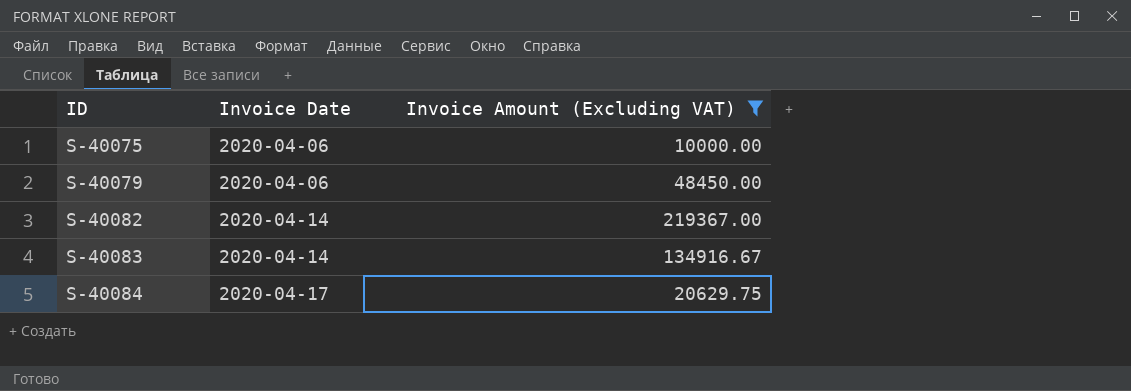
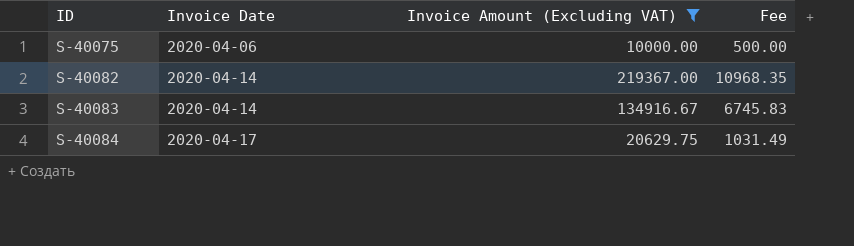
column Fee | formula: none -> [Invoice Amount (Excluding VAT)] * 0.05
row S-40079: 2020-04-06 | 48450.00 -> none

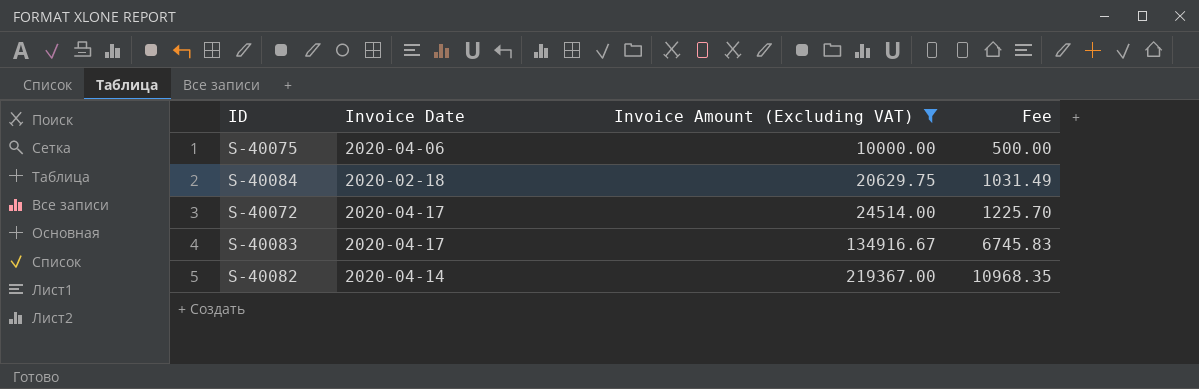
row order: ID ascending -> Invoice Amount (Excluding VAT) ascending
S-40084 | Invoice Date: 2020-04-17 -> 2020-02-18
row S-40072: none -> 2020-04-17 | 24514.00 | 1225.70
S-40083 | Invoice Date: 2020-04-14 -> 2020-04-17

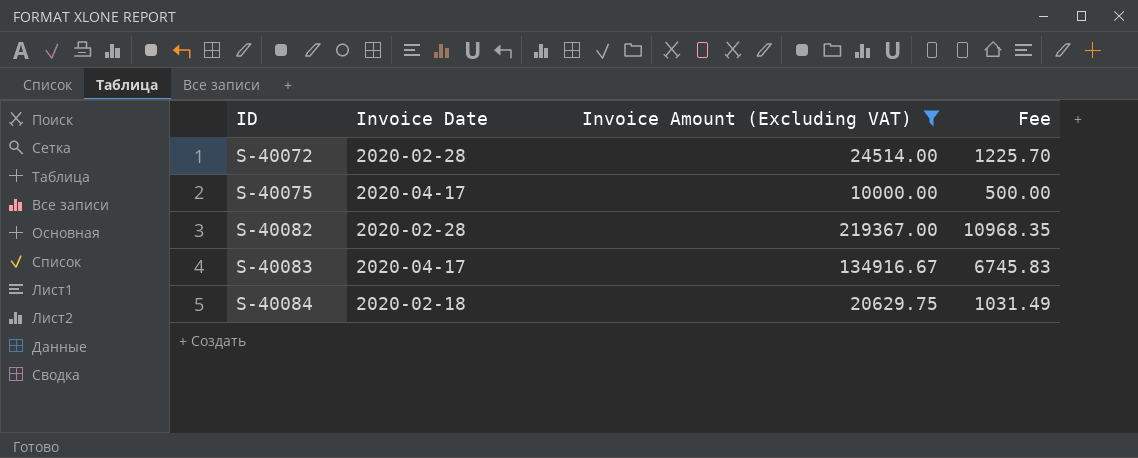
row order: Invoice Amount (Excluding VAT) ascending -> ID ascending
S-40072 | Invoice Date: 2020-04-17 -> 2020-02-28
S-40075 | Invoice Date: 2020-04-06 -> 2020-04-17
S-40082 | Invoice Date: 2020-04-14 -> 2020-02-28

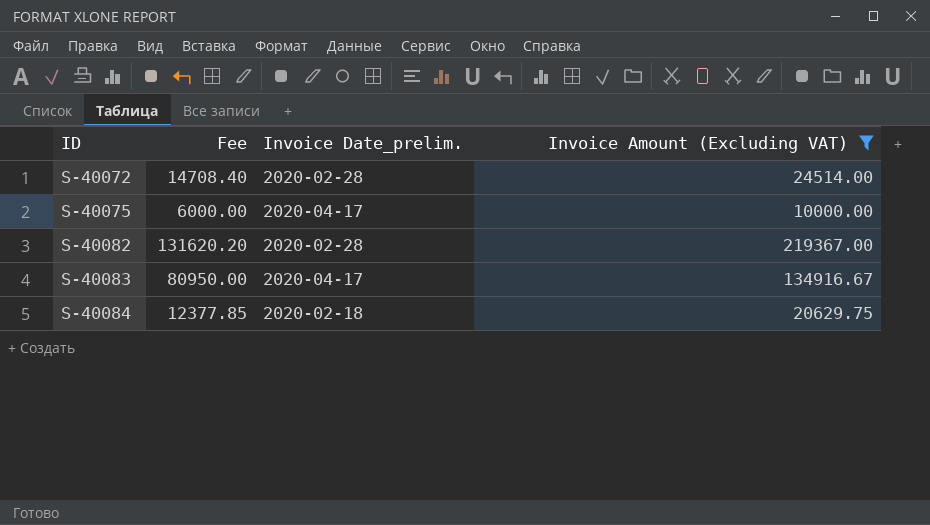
column Fee | formula: [Invoice Amount (Excluding VAT)] * 0.05 -> [Invoice Amount (Excluding VAT)] * 0.6
column Fee | position: 4 -> 2
column name: Invoice Date -> Invoice Date_prelim.

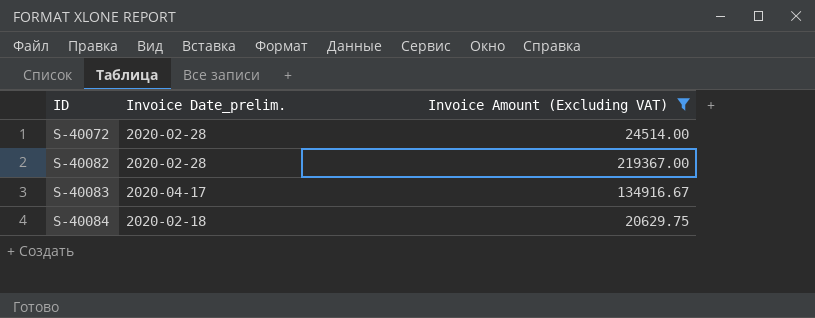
column Fee | formula: [Invoice Amount (Excluding VAT)] * 0.6 -> none
row S-40075: 6000.00 | 2020-04-17 | 10000.00 -> none

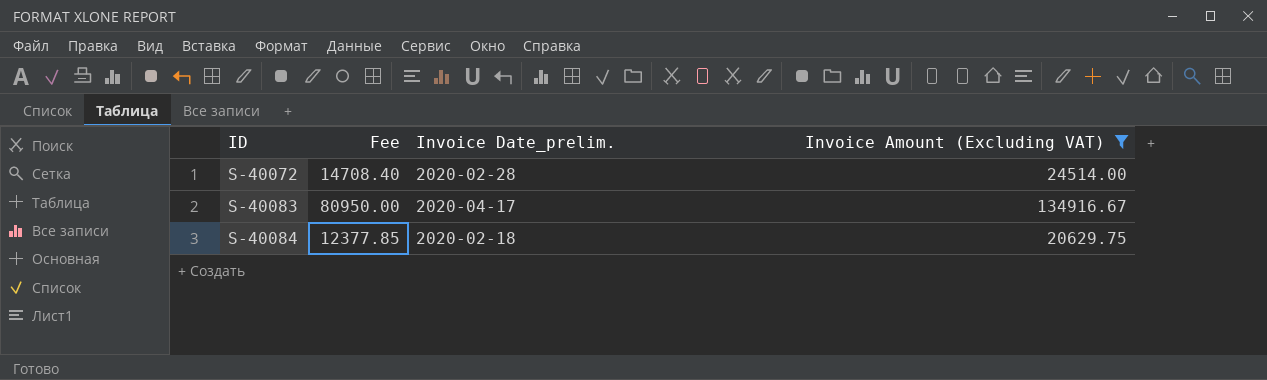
column Fee | formula: none -> [Invoice Amount (Excluding VAT)] * 0.6
row S-40082: 2020-02-28 | 219367.00 -> none

